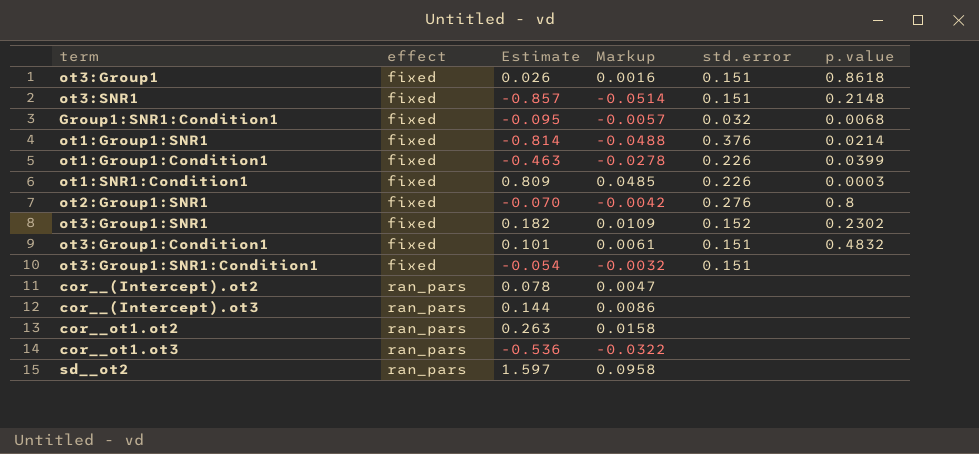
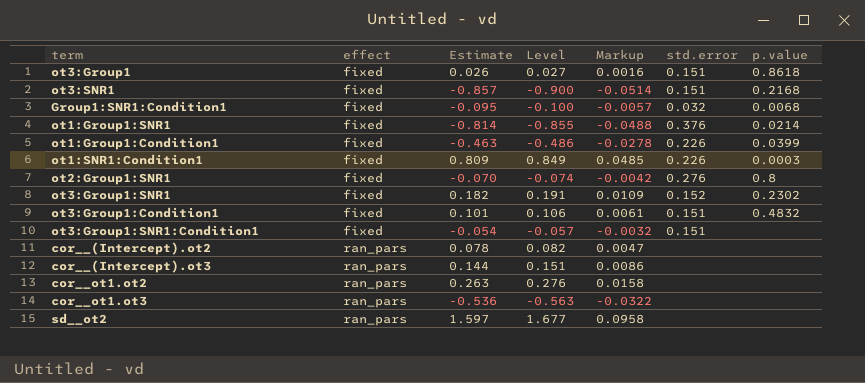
column Level | formula: none -> [Estimate] * 1.05
ot3:SNR1 | p.value: 0.2148 -> 0.2168

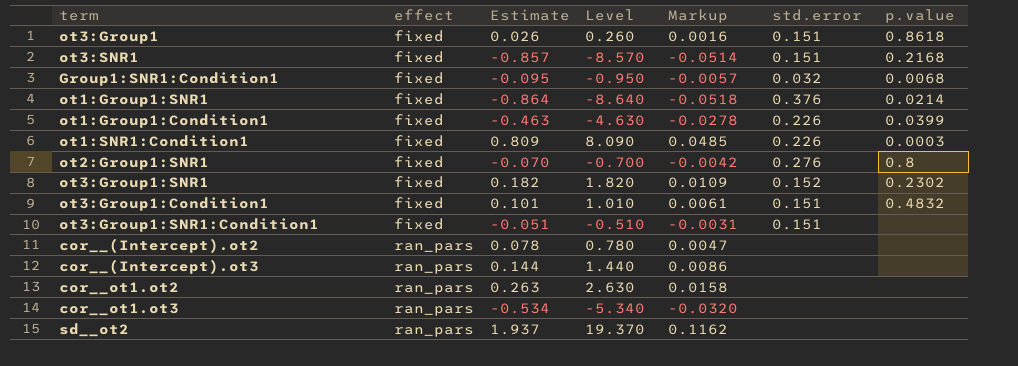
column Level | formula: [Estimate] * 1.05 -> [Estimate] * 10
ot1:Group1:SNR1 | Estimate: -0.814 -> -0.864
ot1:Group1:SNR1 | Markup: -0.0488 -> -0.0518
ot3:Group1:SNR1:Condition1 | Estimate: -0.054 -> -0.051
ot3:Group1:SNR1:Condition1 | Markup: -0.0032 -> -0.0031
cor__ot1.ot3 | Estimate: -0.536 -> -0.534
cor__ot1.ot3 | Markup: -0.0322 -> -0.0320
sd__ot2 | Estimate: 1.597 -> 1.937
sd__ot2 | Markup: 0.0958 -> 0.1162

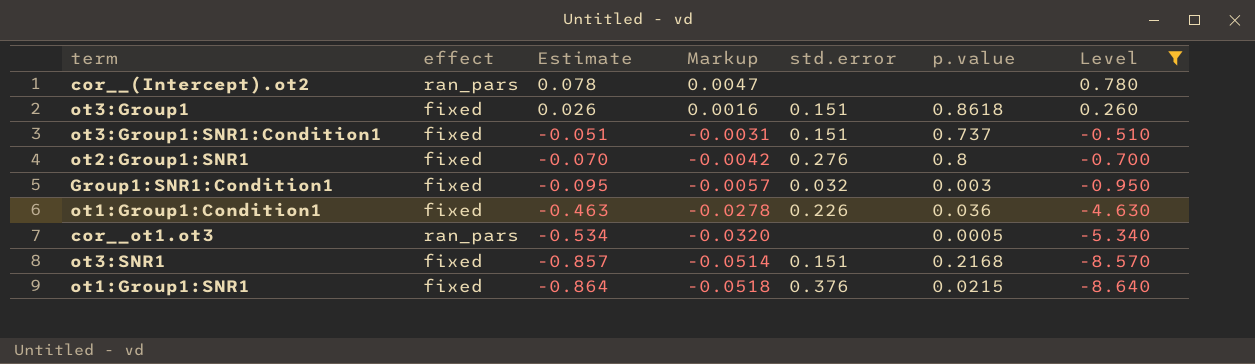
filter: none -> Level <= 0.780
row order: effect ascending -> Estimate descending
column Level | position: 4 -> 7
ot3:Group1:SNR1:Condition1 | p.value: none -> 0.737
Group1:SNR1:Condition1 | p.value: 0.0068 -> 0.003
ot1:Group1:Condition1 | p.value: 0.0399 -> 0.036
cor__ot1.ot3 | p.value: none -> 0.0005
ot1:Group1:SNR1 | p.value: 0.0214 -> 0.0215

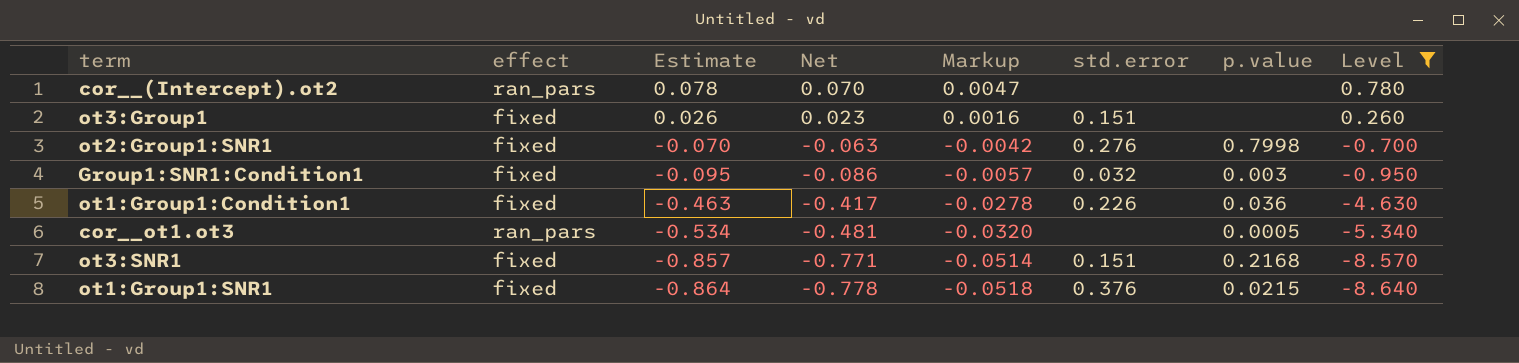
column Net | formula: none -> [Estimate] * 0.9
row ot3:Group1:SNR1:Condition1: fixed | -0.051 | -0.0031 | 0.151 | 0.737 | -0.510 -> none
ot3:Group1 | p.value: 0.8618 -> none
ot2:Group1:SNR1 | p.value: 0.8 -> 0.7998

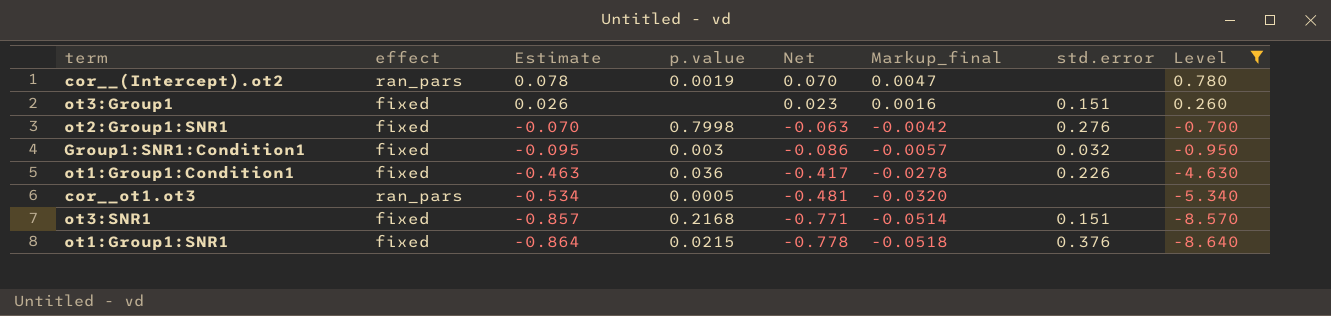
column p.value | position: 7 -> 4
column name: Markup -> Markup_final
cor__(Intercept).ot2 | p.value: none -> 0.0019

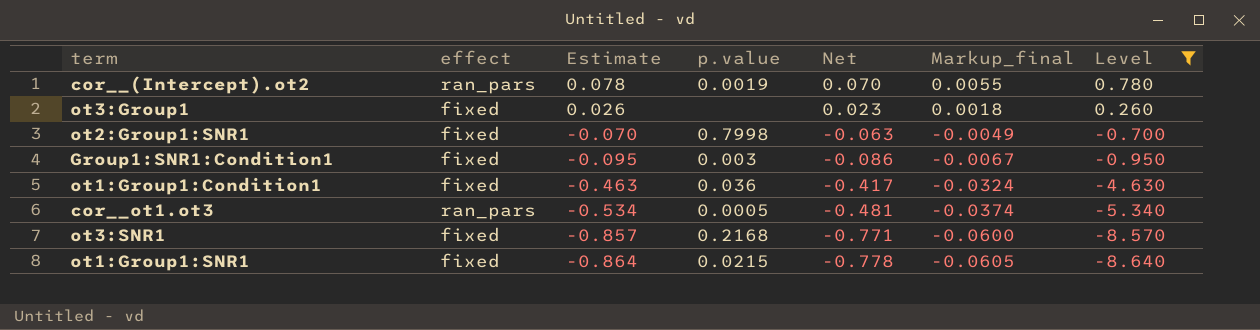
column std.error | position: 7 -> none
column Markup_final | formula: [Estimate] * 0.06 -> [Estimate] * 0.07

